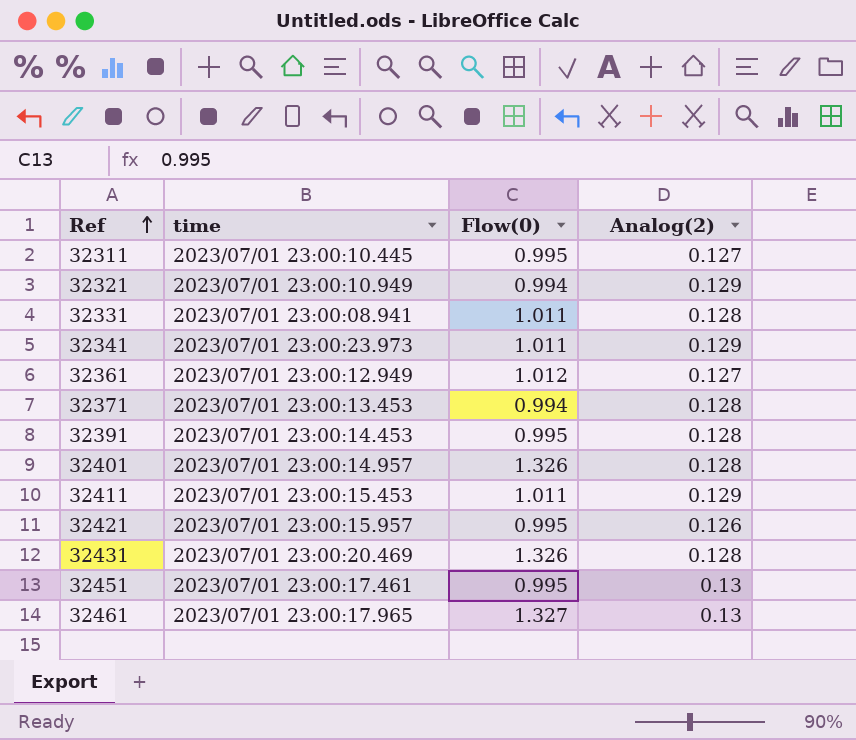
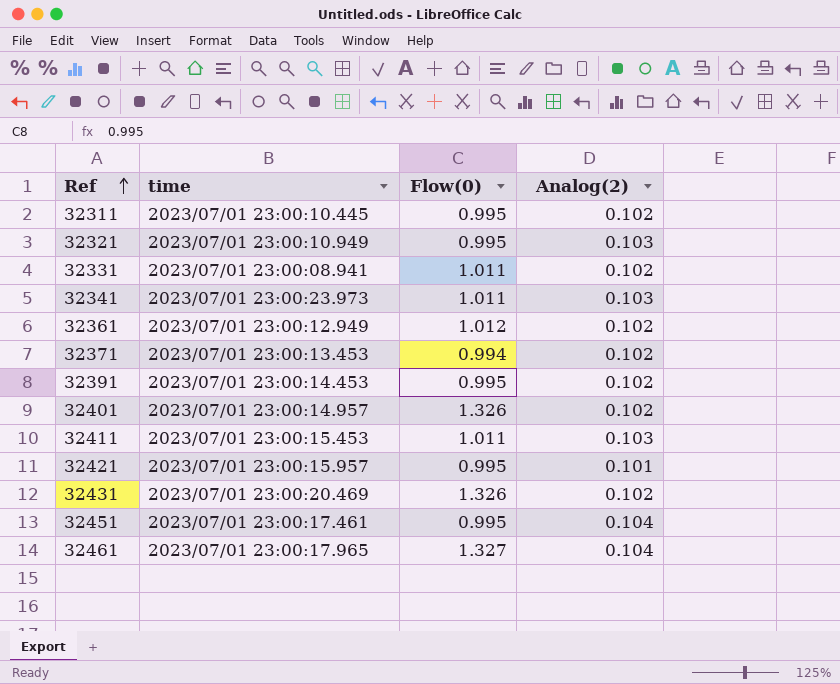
32311 | Analog(2): 0.127 -> 0.102
32321 | Flow(0): 0.994 -> 0.995
32321 | Analog(2): 0.129 -> 0.103
32331 | Analog(2): 0.128 -> 0.102
32341 | Analog(2): 0.129 -> 0.103
32361 | Analog(2): 0.127 -> 0.102
32371 | Analog(2): 0.128 -> 0.102
32391 | Analog(2): 0.128 -> 0.102
32401 | Analog(2): 0.128 -> 0.102
32411 | Analog(2): 0.129 -> 0.103
32421 | Analog(2): 0.126 -> 0.101
32431 | Analog(2): 0.128 -> 0.102
32451 | Analog(2): 0.13 -> 0.104
32461 | Analog(2): 0.13 -> 0.104

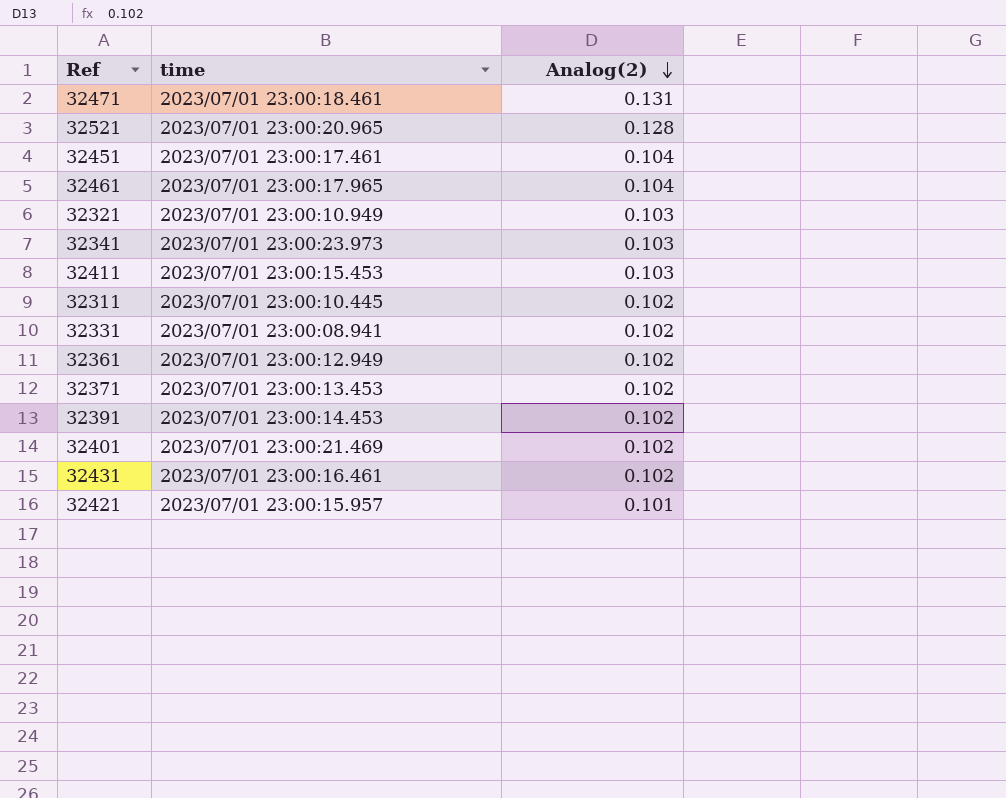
row order: Ref ascending -> Analog(2) descending
column Flow(0) | position: 3 -> none
row 32471: none -> 2023/07/01 23:00:18.461 | 0.131
row 32521: none -> 2023/07/01 23:00:20.965 | 0.128
32401 | time: 2023/07/01 23:00:14.957 -> 2023/07/01 23:00:21.469
32431 | time: 2023/07/01 23:00:20.469 -> 2023/07/01 23:00:16.461

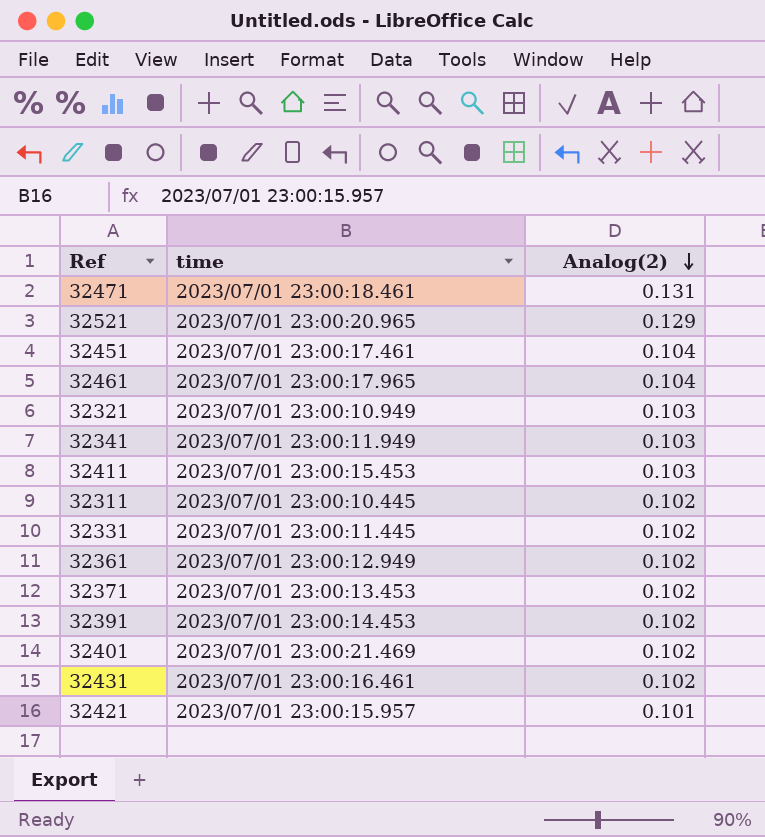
32521 | Analog(2): 0.128 -> 0.129
32341 | time: 2023/07/01 23:00:23.973 -> 2023/07/01 23:00:11.949
32331 | time: 2023/07/01 23:00:08.941 -> 2023/07/01 23:00:11.445

